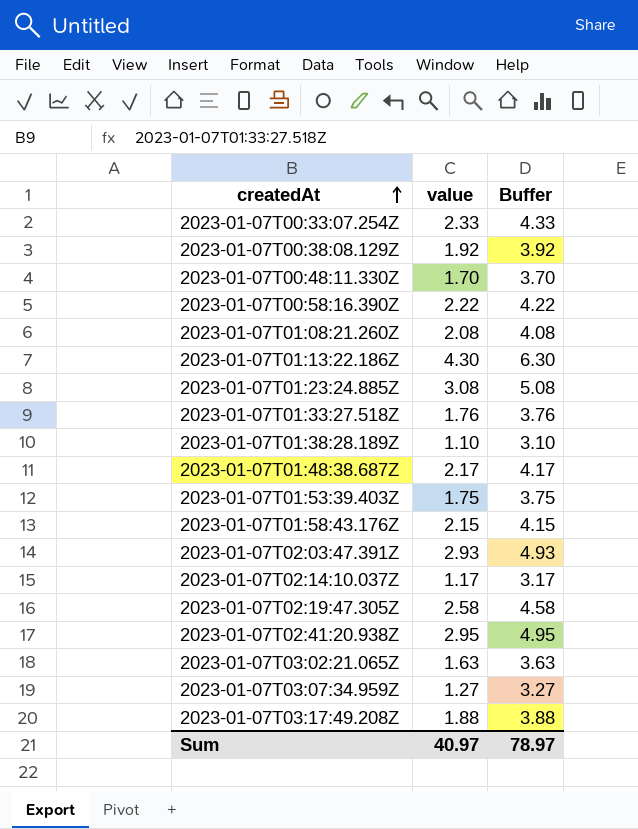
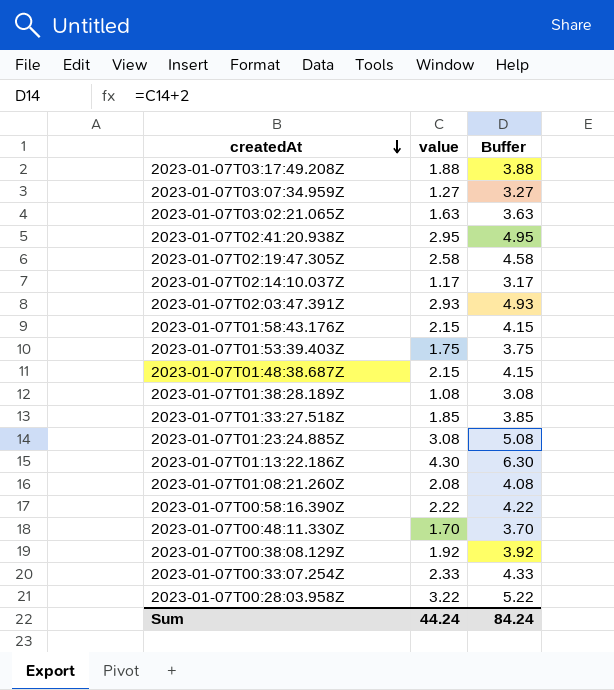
row order: createdAt ascending -> createdAt descending
2023-01-07T01:48:38.687Z | value: 2.17 -> 2.15
2023-01-07T01:48:38.687Z | Buffer: 4.17 -> 4.15
2023-01-07T01:38:28.189Z | value: 1.10 -> 1.08
2023-01-07T01:38:28.189Z | Buffer: 3.10 -> 3.08
2023-01-07T01:33:27.518Z | value: 1.76 -> 1.85
2023-01-07T01:33:27.518Z | Buffer: 3.76 -> 3.85
row 2023-01-07T00:28:03.958Z: none -> 3.22 | 5.22
Sum | value: 40.97 -> 44.24
Sum | Buffer: 78.97 -> 84.24

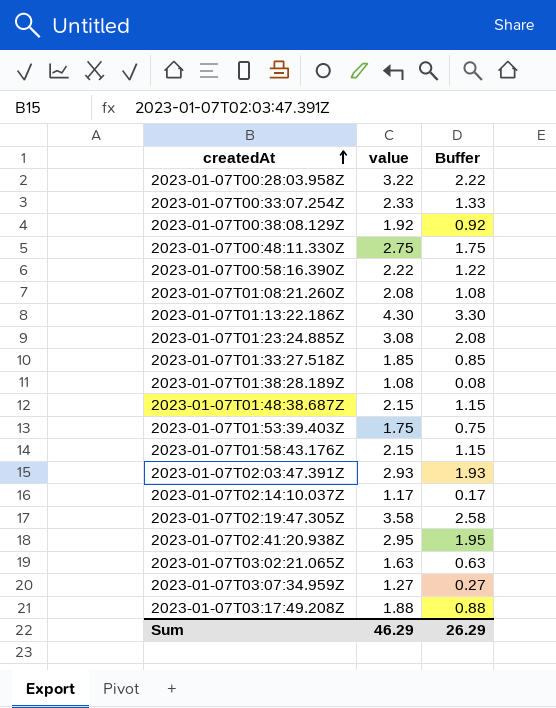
row order: createdAt descending -> createdAt ascending
column Buffer | formula: [value] + 2 -> [value] - 1
2023-01-07T00:48:11.330Z | value: 1.70 -> 2.75
2023-01-07T02:19:47.305Z | value: 2.58 -> 3.58
Sum | value: 44.24 -> 46.29
Sum | Buffer: 84.24 -> 26.29

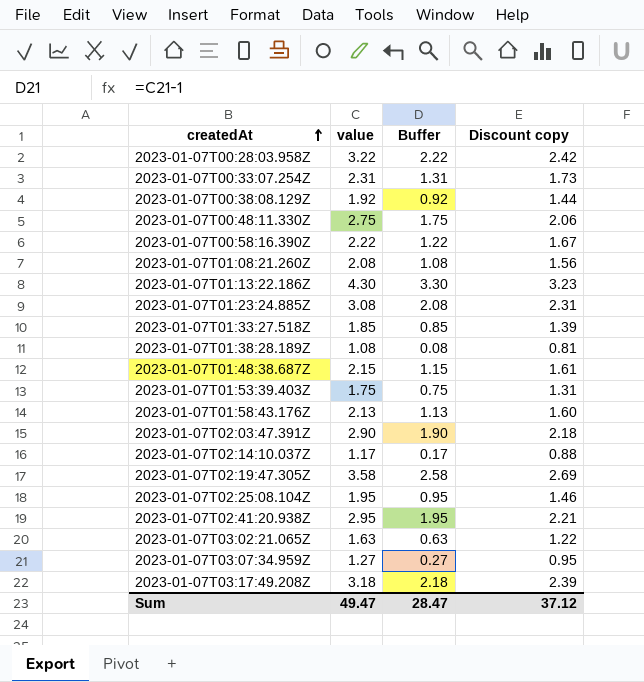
column Discount copy | formula: none -> [value] * 0.75
2023-01-07T00:33:07.254Z | value: 2.33 -> 2.31
2023-01-07T00:33:07.254Z | Buffer: 1.33 -> 1.31
2023-01-07T01:58:43.176Z | value: 2.15 -> 2.13
2023-01-07T01:58:43.176Z | Buffer: 1.15 -> 1.13
2023-01-07T02:03:47.391Z | value: 2.93 -> 2.90
2023-01-07T02:03:47.391Z | Buffer: 1.93 -> 1.90
row 2023-01-07T02:25:08.104Z: none -> 1.95 | 0.95 | 1.46
2023-01-07T03:17:49.208Z | value: 1.88 -> 3.18
2023-01-07T03:17:49.208Z | Buffer: 0.88 -> 2.18
Sum | value: 46.29 -> 49.47
Sum | Buffer: 26.29 -> 28.47

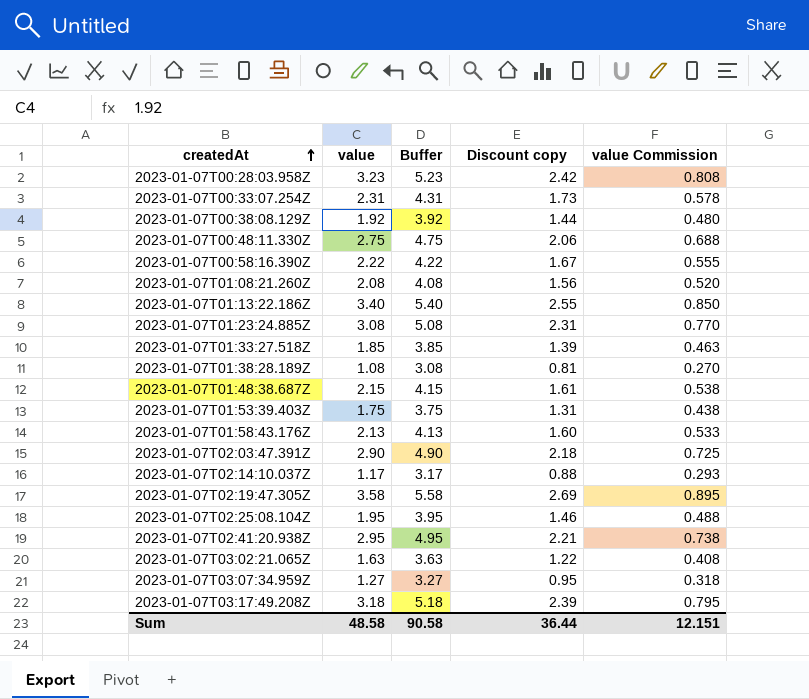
column Buffer | formula: [value] - 1 -> [value] + 2
column value Commission | formula: none -> [value] * 0.25
2023-01-07T00:28:03.958Z | value: 3.22 -> 3.23
2023-01-07T01:13:22.186Z | value: 4.30 -> 3.40
2023-01-07T01:13:22.186Z | Discount copy: 3.23 -> 2.55
Sum | value: 49.47 -> 48.58
Sum | Buffer: 28.47 -> 90.58
Sum | Discount copy: 37.12 -> 36.44

